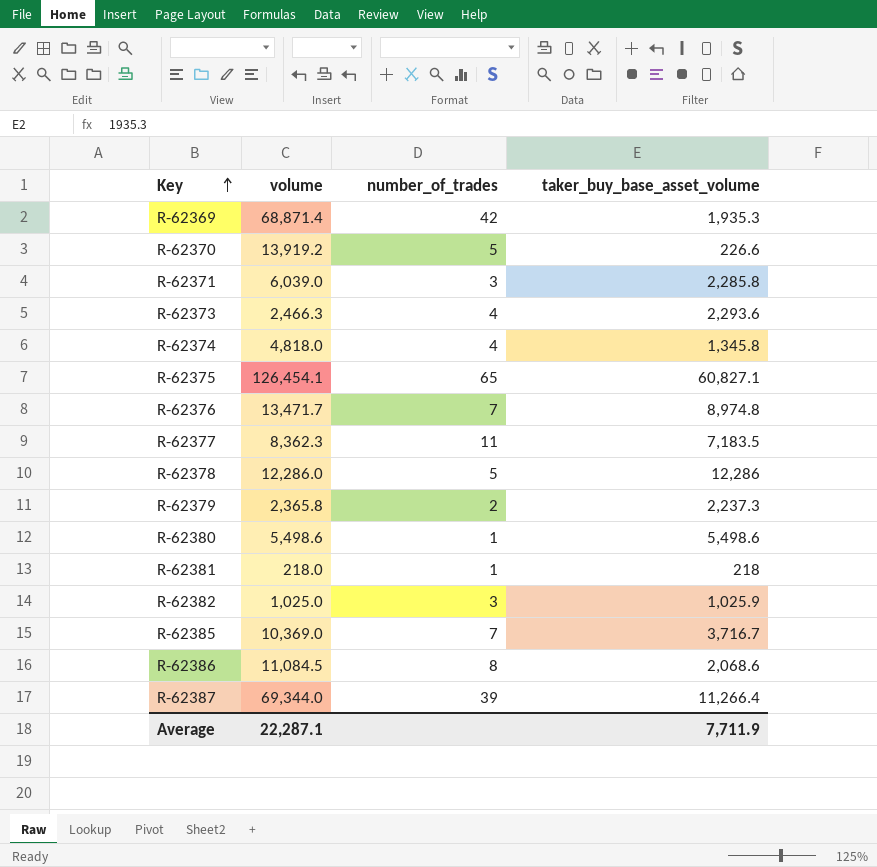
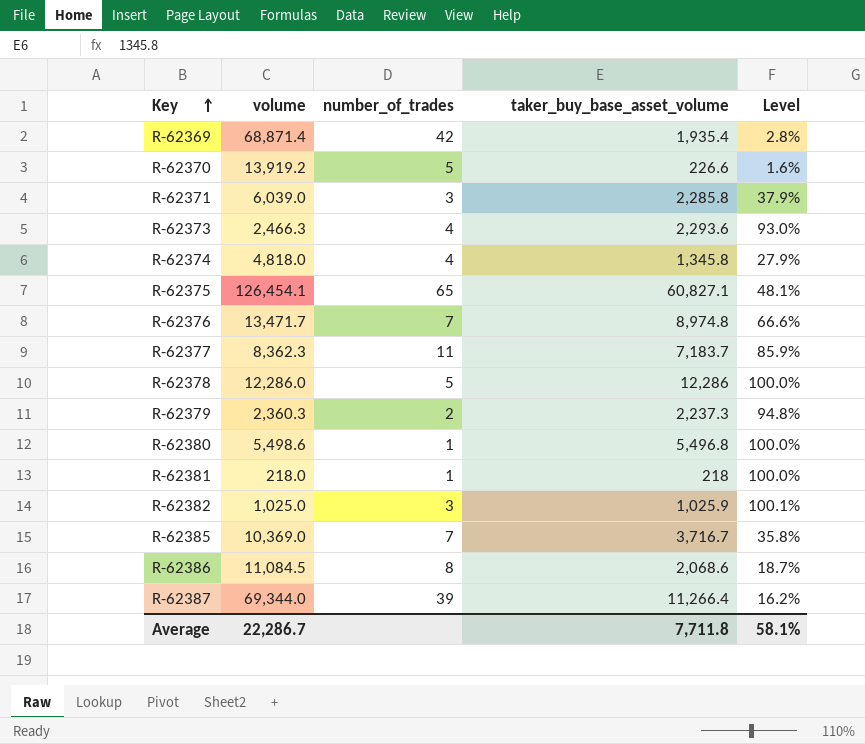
column Level | formula: none -> [taker_buy_base_asset_volume] / [volume]
R-62369 | taker_buy_base_asset_volume: 1,935.3 -> 1,935.4
R-62377 | taker_buy_base_asset_volume: 7,183.5 -> 7,183.7
R-62379 | volume: 2,365.8 -> 2,360.3
R-62380 | taker_buy_base_asset_volume: 5,498.6 -> 5,496.8
Average | volume: 22,287.1 -> 22,286.7
Average | taker_buy_base_asset_volume: 7,711.9 -> 7,711.8

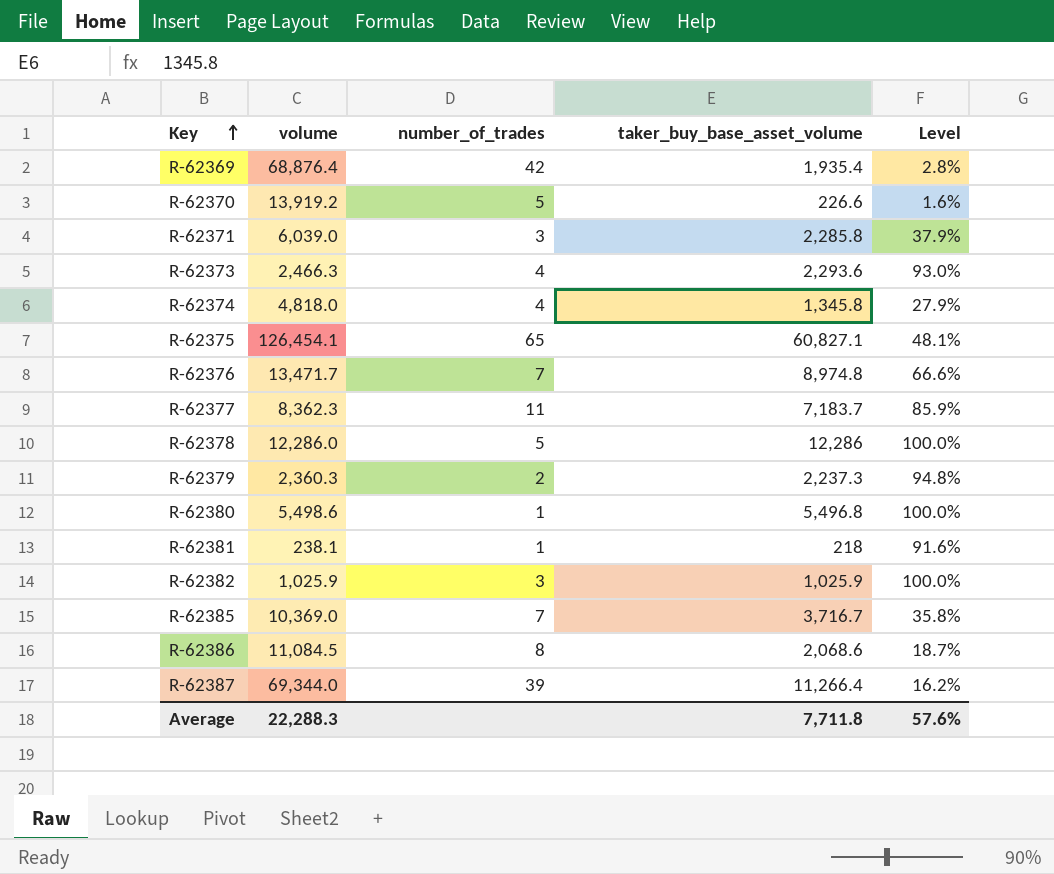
R-62369 | volume: 68,871.4 -> 68,876.4
R-62381 | volume: 218.0 -> 238.1
R-62381 | Level: 100.0% -> 91.6%
R-62382 | volume: 1,025.0 -> 1,025.9
R-62382 | Level: 100.1% -> 100.0%
Average | volume: 22,286.7 -> 22,288.3
Average | Level: 58.1% -> 57.6%

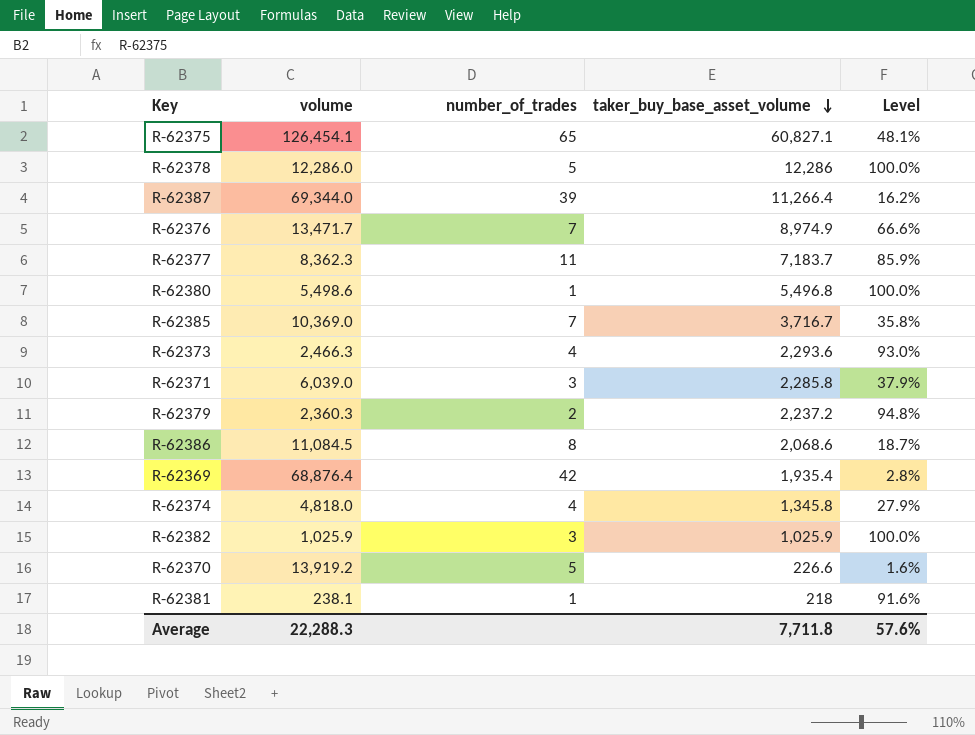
row order: Key ascending -> taker_buy_base_asset_volume descending
R-62376 | taker_buy_base_asset_volume: 8,974.8 -> 8,974.9
R-62379 | taker_buy_base_asset_volume: 2,237.3 -> 2,237.2

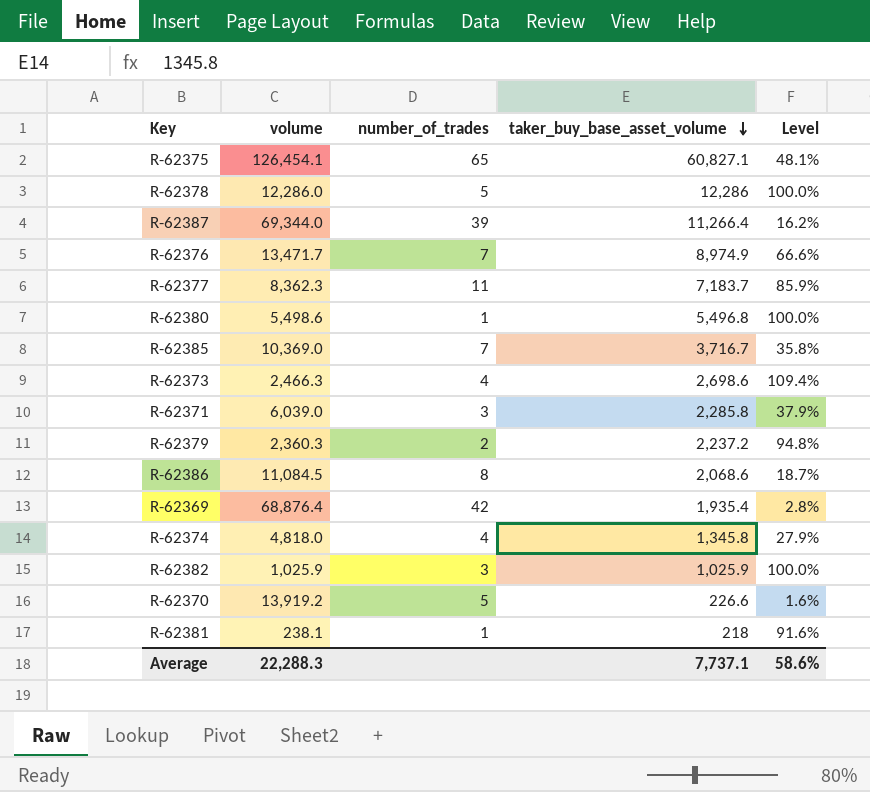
R-62373 | taker_buy_base_asset_volume: 2,293.6 -> 2,698.6
R-62373 | Level: 93.0% -> 109.4%
Average | taker_buy_base_asset_volume: 7,711.8 -> 7,737.1
Average | Level: 57.6% -> 58.6%

